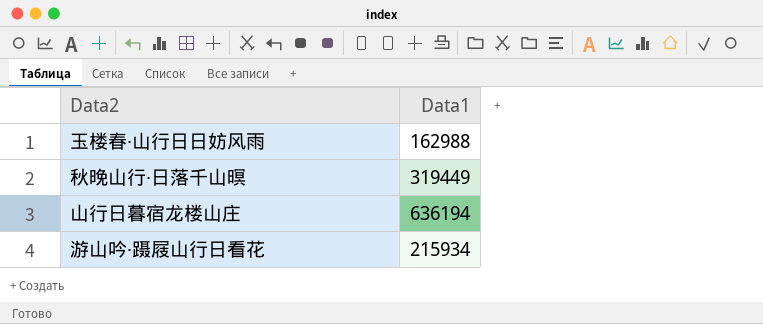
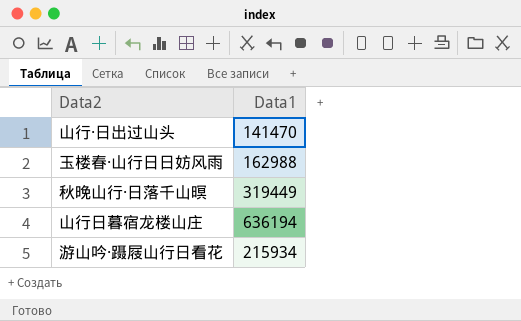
row 山行·日出过山头: none -> 141470

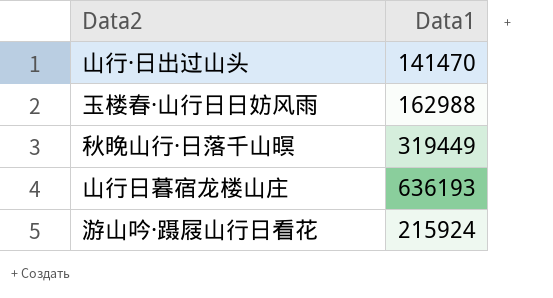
山行日暮宿龙楼山庄 | Data1: 636194 -> 636193
游山吟·蹑屐山行日看花 | Data1: 215934 -> 215924

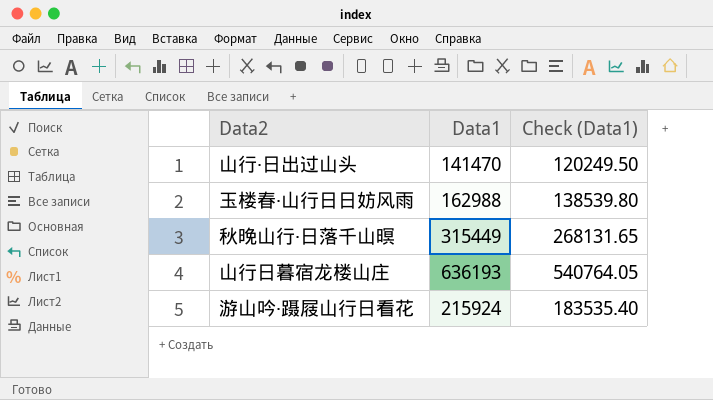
column Check (Data1) | formula: none -> [Data1] * 0.85
秋晚山行·日落千山暝 | Data1: 319449 -> 315449

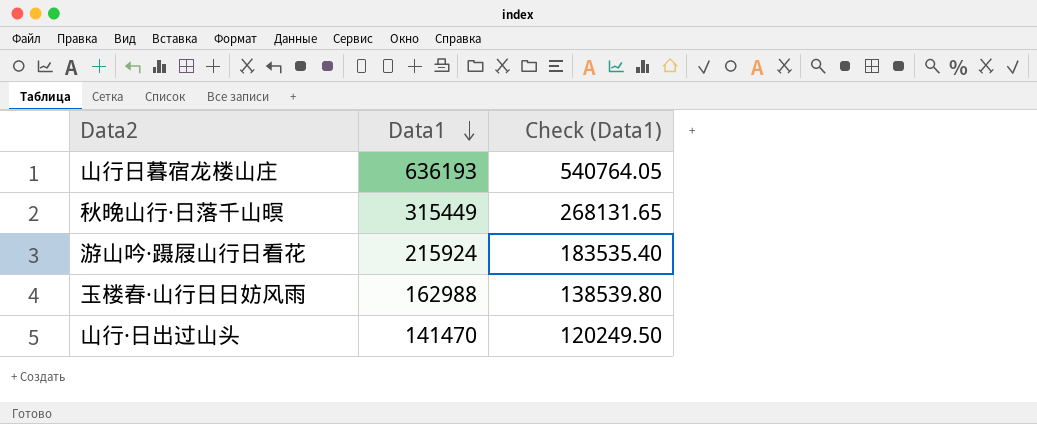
row order: none -> Data1 descending

